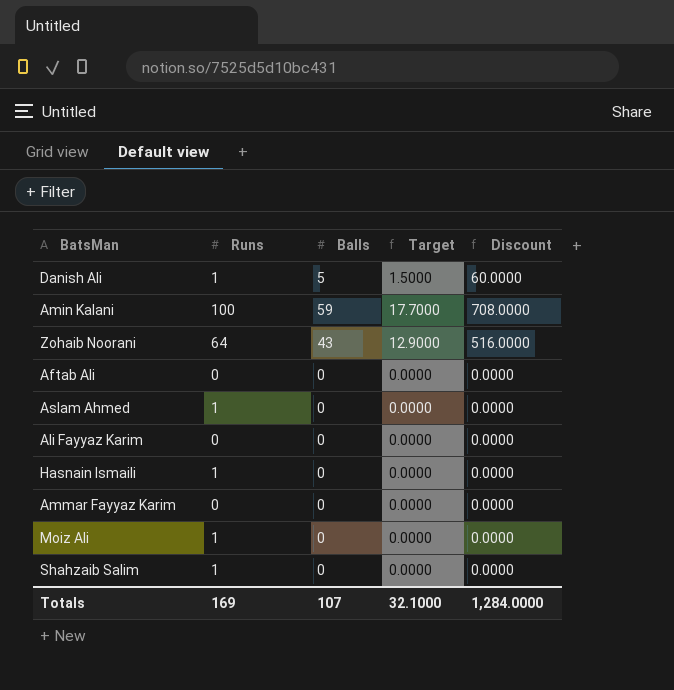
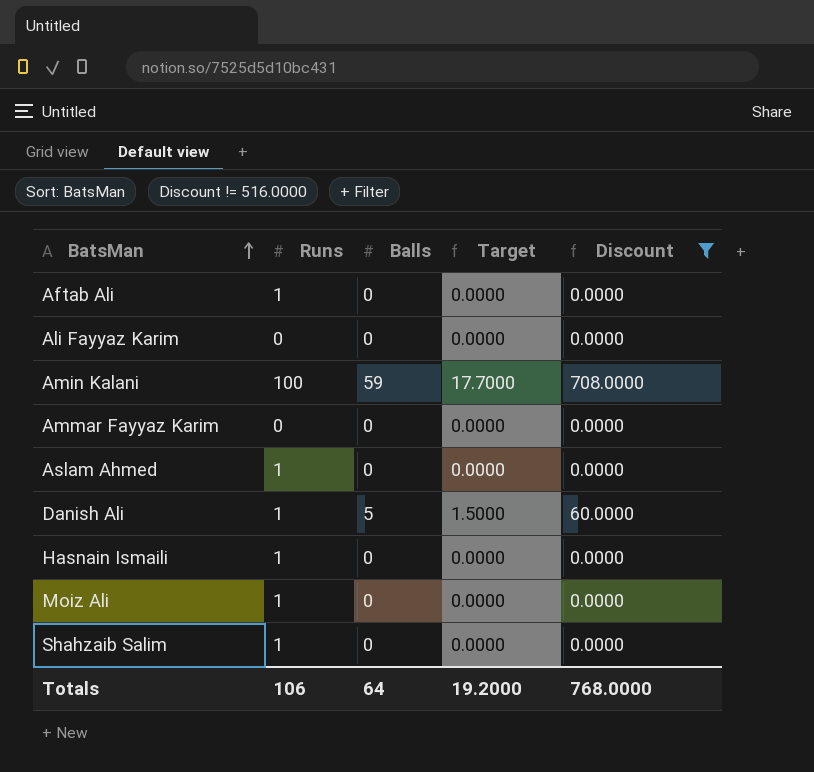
filter: none -> Discount != 516.0000
row order: none -> BatsMan ascending
Aftab Ali | Runs: 0 -> 1
Totals | Runs: 169 -> 106
Totals | Balls: 107 -> 64
Totals | Target: 32.1000 -> 19.2000
Totals | Discount: 1,284.0000 -> 768.0000

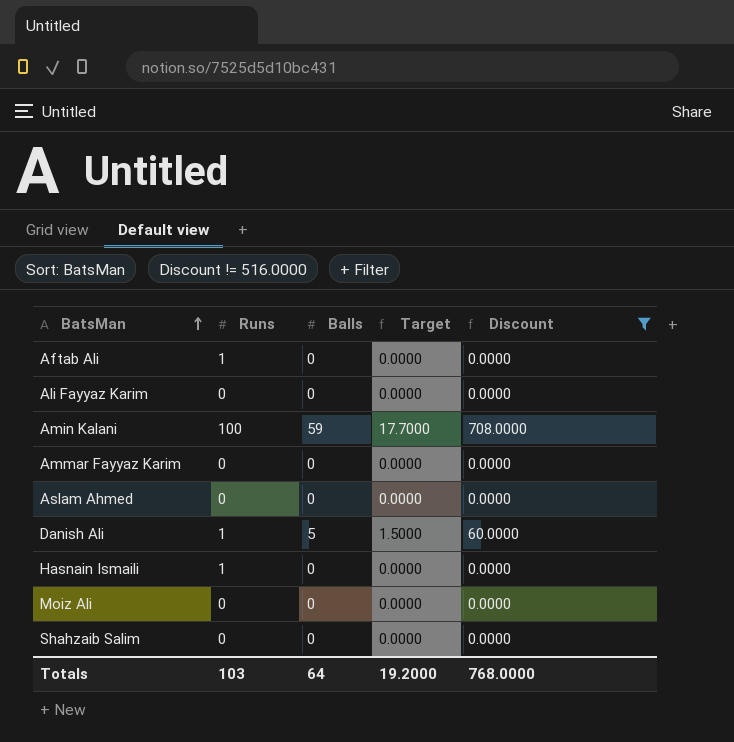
Aslam Ahmed | Runs: 1 -> 0
Moiz Ali | Runs: 1 -> 0
Shahzaib Salim | Runs: 1 -> 0
Totals | Runs: 106 -> 103

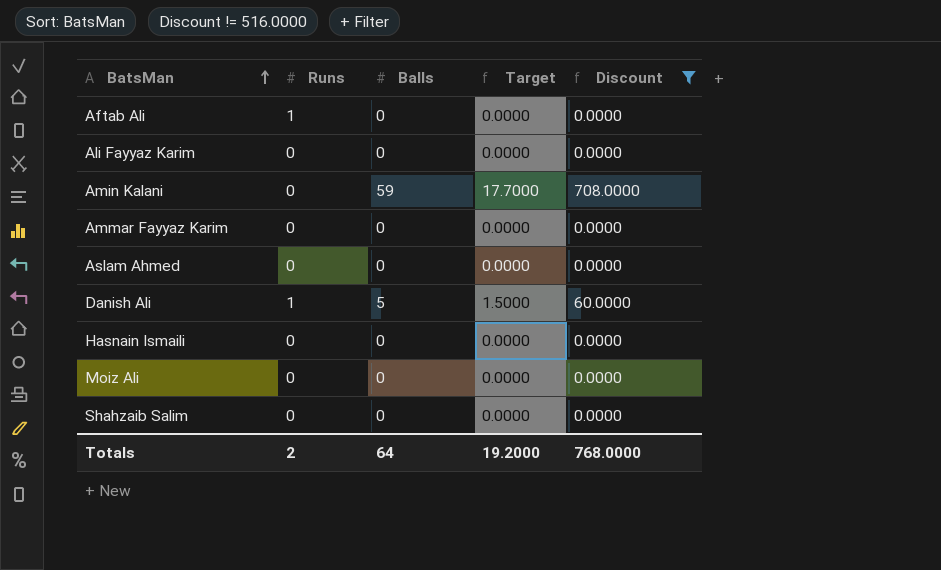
Amin Kalani | Runs: 100 -> 0
Hasnain Ismaili | Runs: 1 -> 0
Totals | Runs: 103 -> 2

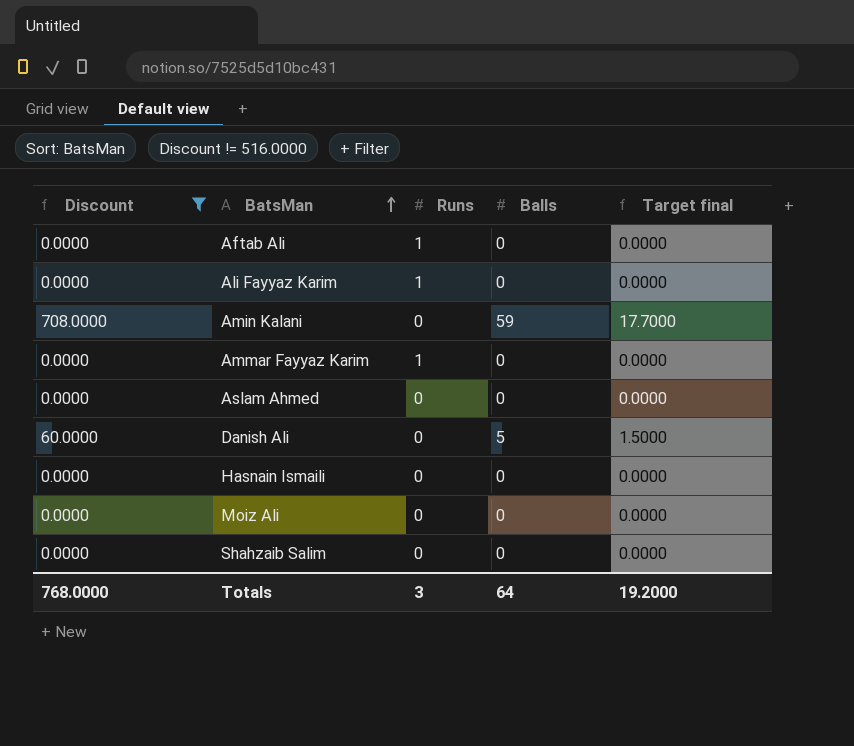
column Discount | position: 5 -> 1
column name: Target -> Target final
Ali Fayyaz Karim | Runs: 0 -> 1
Ammar Fayyaz Karim | Runs: 0 -> 1
Danish Ali | Runs: 1 -> 0
Totals | Runs: 2 -> 3

